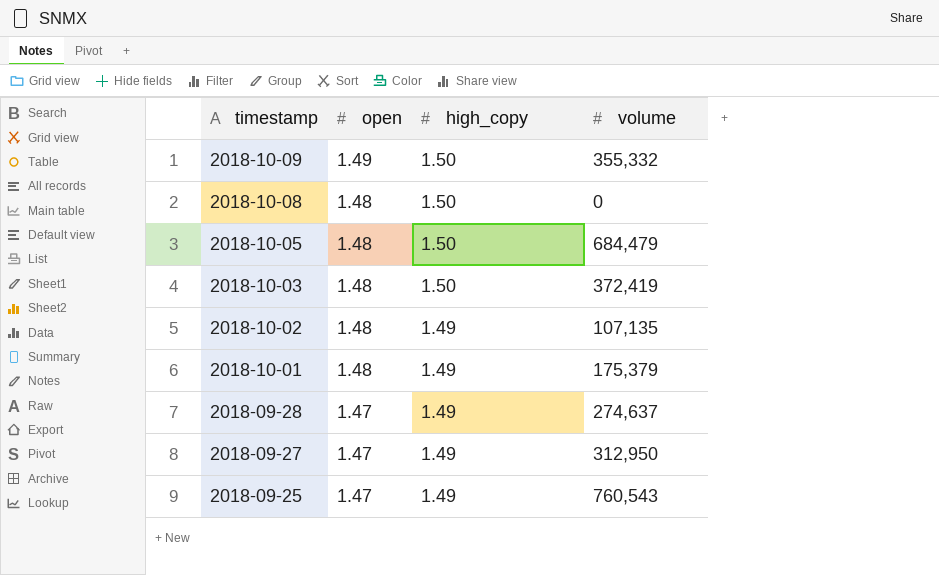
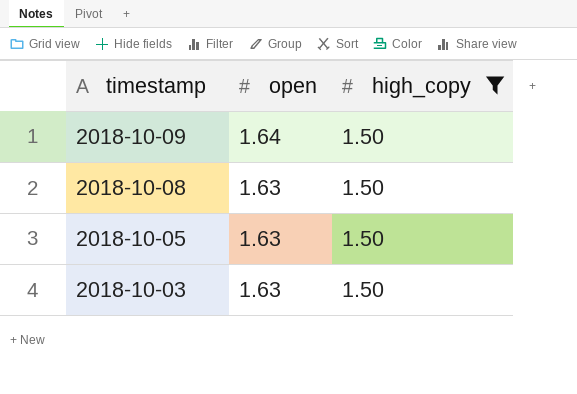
filter: none -> high_copy = 1.50
column volume | position: 4 -> none
2018-10-09 | open: 1.49 -> 1.64
2018-10-08 | open: 1.48 -> 1.63
2018-10-05 | open: 1.48 -> 1.63
2018-10-03 | open: 1.48 -> 1.63

